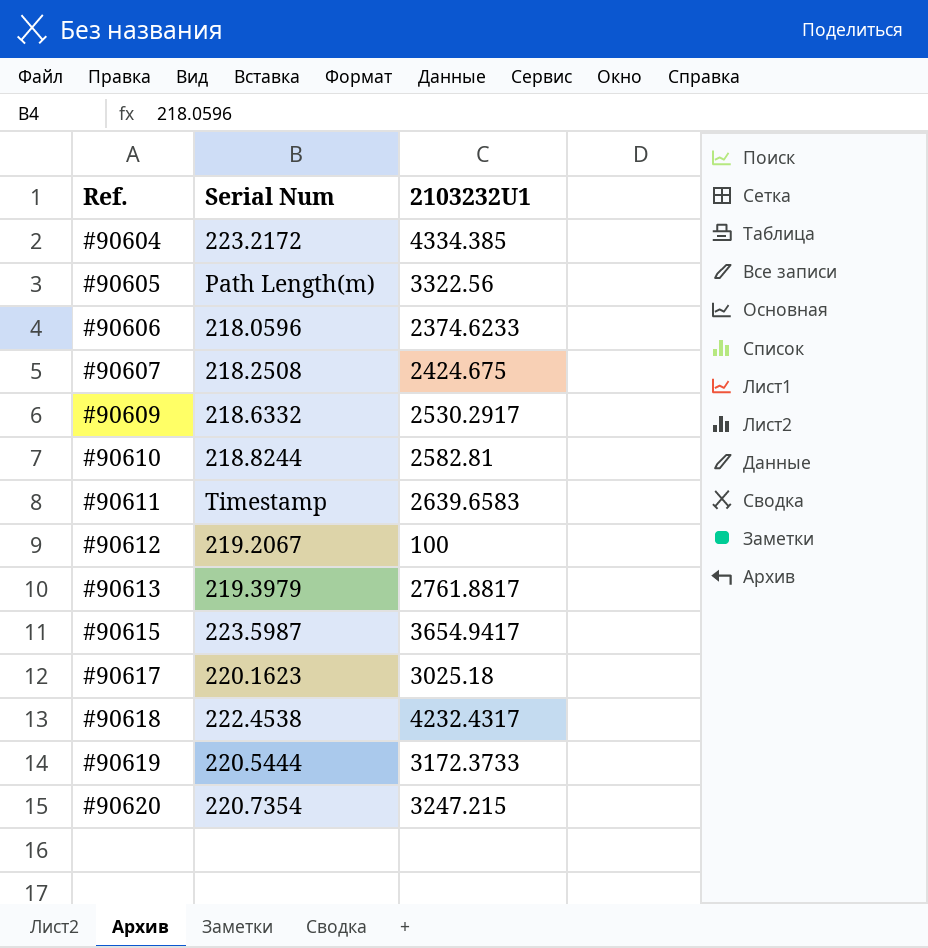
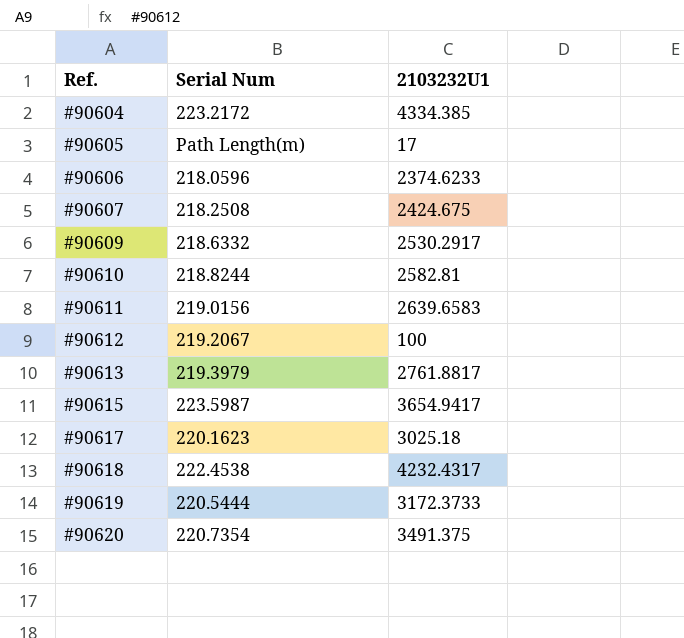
#90605 | 2103232U1: 3322.56 -> 17
#90611 | Serial Num: Timestamp -> 219.0156
#90620 | 2103232U1: 3247.215 -> 3491.375

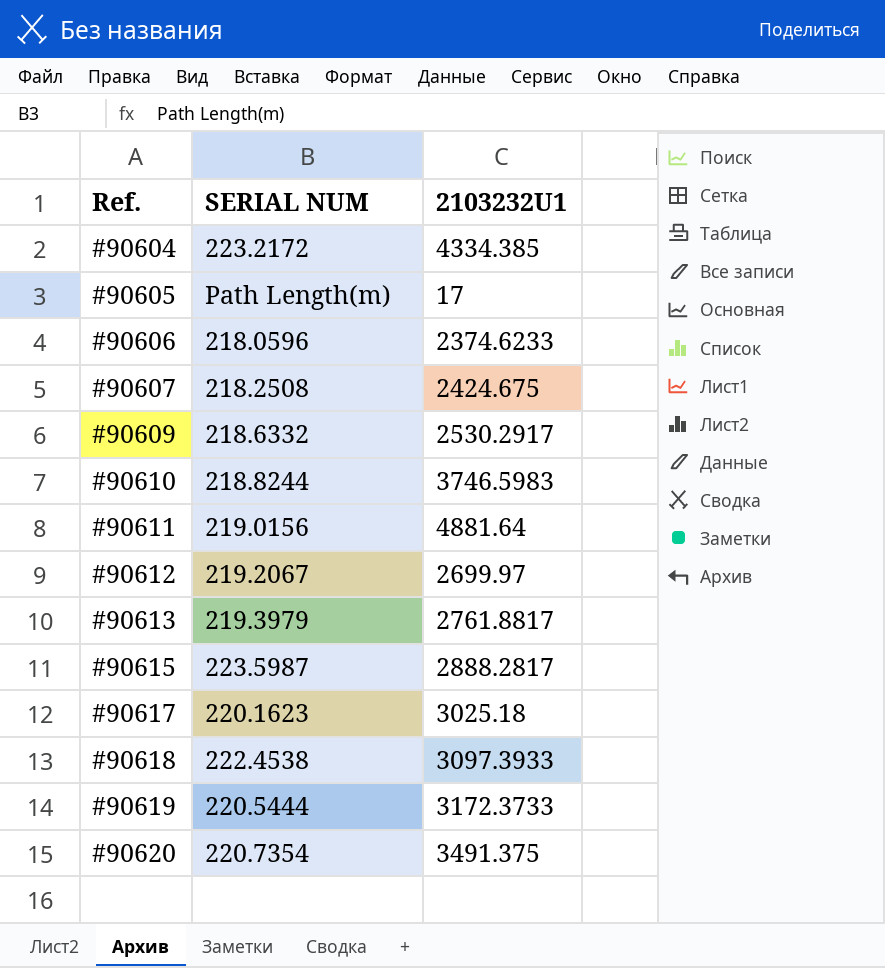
column name: Serial Num -> SERIAL NUM
#90610 | 2103232U1: 2582.81 -> 3746.5983
#90611 | 2103232U1: 2639.6583 -> 4881.64
#90612 | 2103232U1: 100 -> 2699.97
#90615 | 2103232U1: 3654.9417 -> 2888.2817
#90618 | 2103232U1: 4232.4317 -> 3097.3933

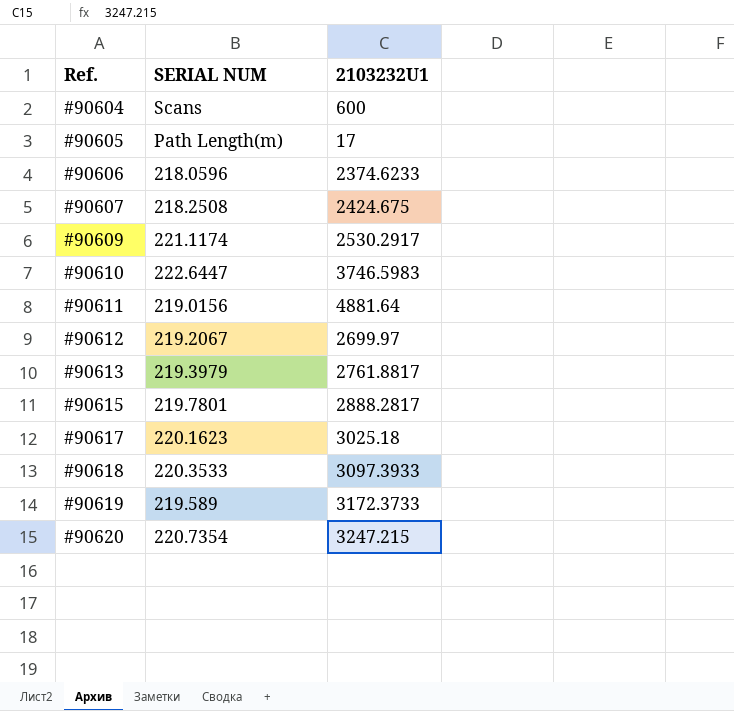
#90604 | SERIAL NUM: 223.2172 -> Scans
#90604 | 2103232U1: 4334.385 -> 600
#90609 | SERIAL NUM: 218.6332 -> 221.1174
#90610 | SERIAL NUM: 218.8244 -> 222.6447
#90615 | SERIAL NUM: 223.5987 -> 219.7801
#90618 | SERIAL NUM: 222.4538 -> 220.3533
#90619 | SERIAL NUM: 220.5444 -> 219.589
#90620 | 2103232U1: 3491.375 -> 3247.215

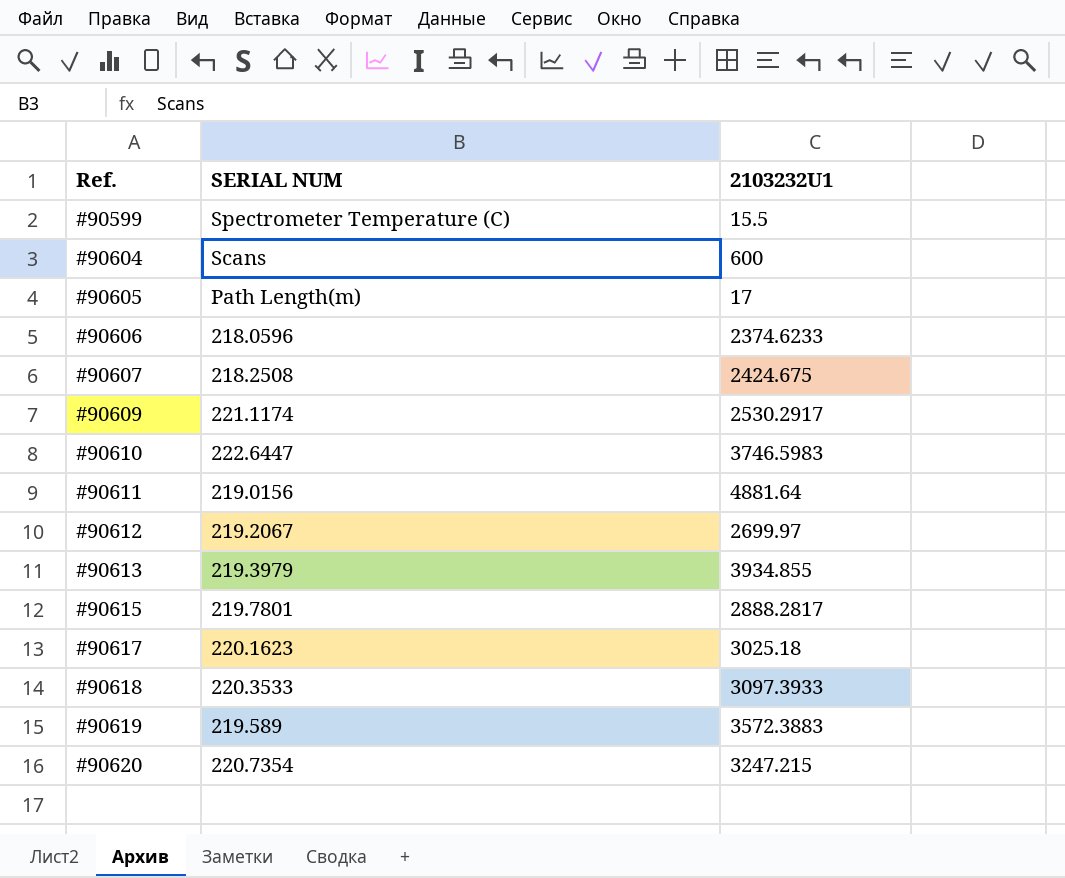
row #90599: none -> Spectrometer Temperature (C) | 15.5
#90613 | 2103232U1: 2761.8817 -> 3934.855
#90619 | 2103232U1: 3172.3733 -> 3572.3883

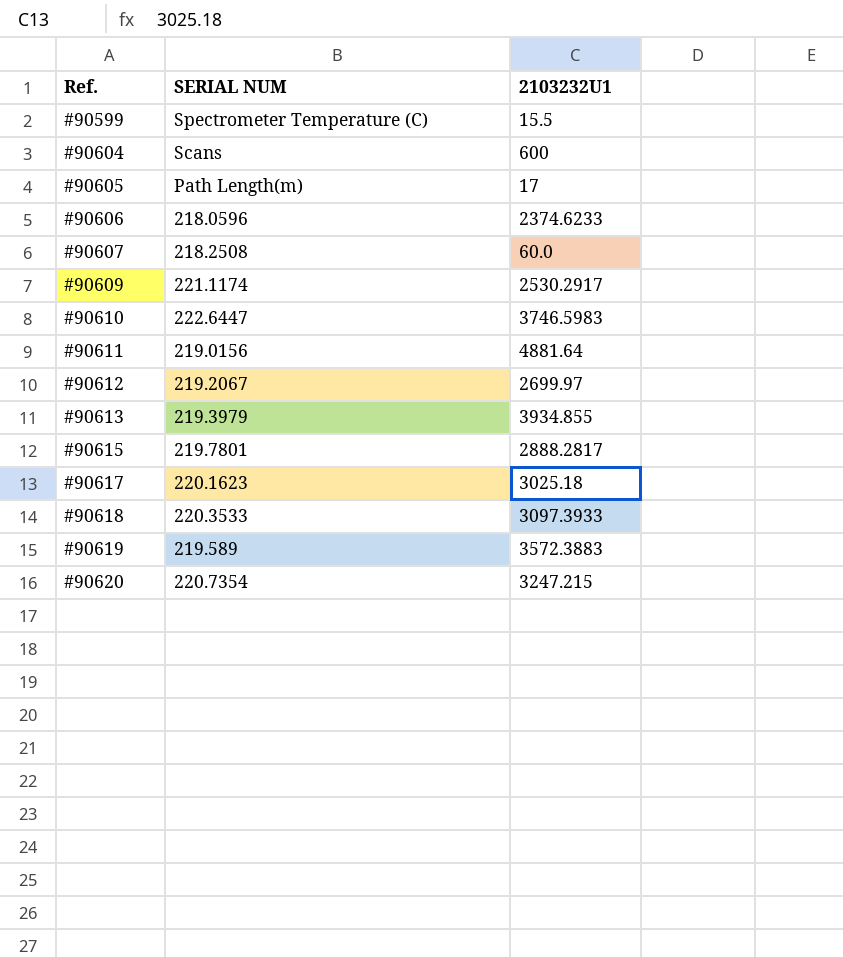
#90607 | 2103232U1: 2424.675 -> 60.0

